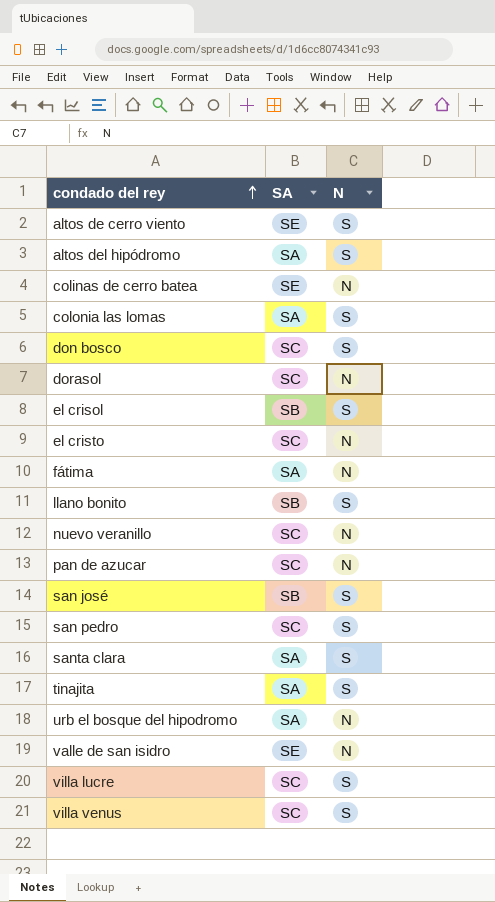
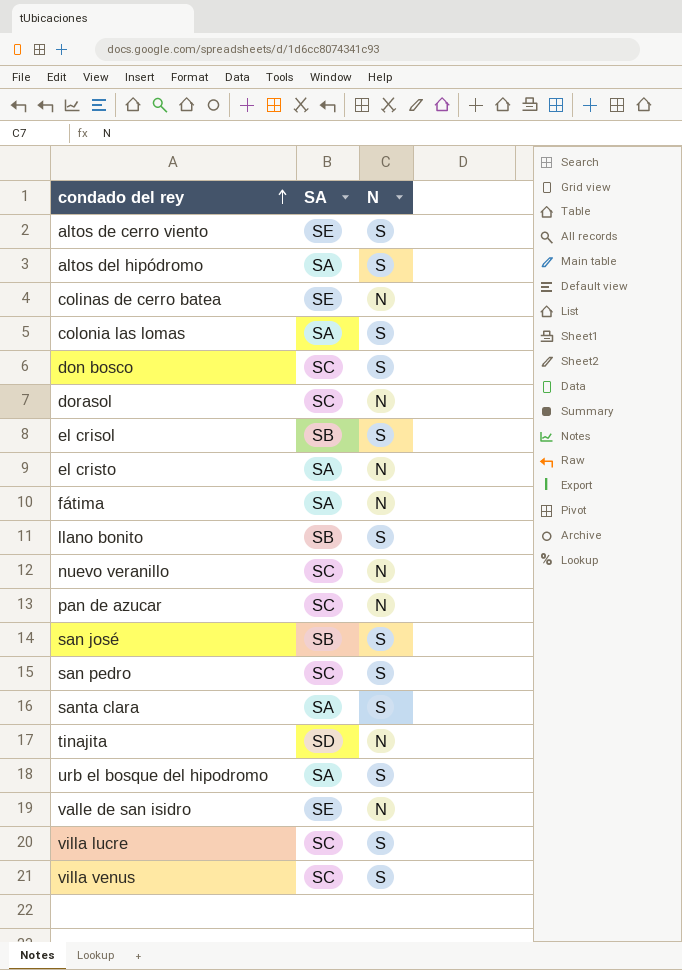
el cristo | SA: SC -> SA
tinajita | SA: SA -> SD
tinajita | N: S -> N
urb el bosque del hipodromo | N: N -> S

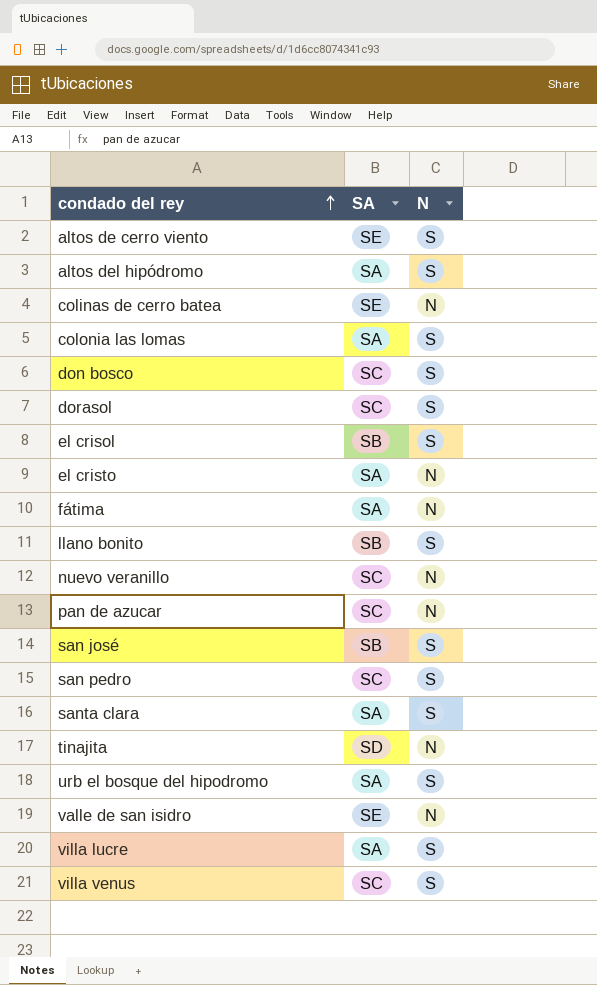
dorasol | N: N -> S
villa lucre | SA: SC -> SA

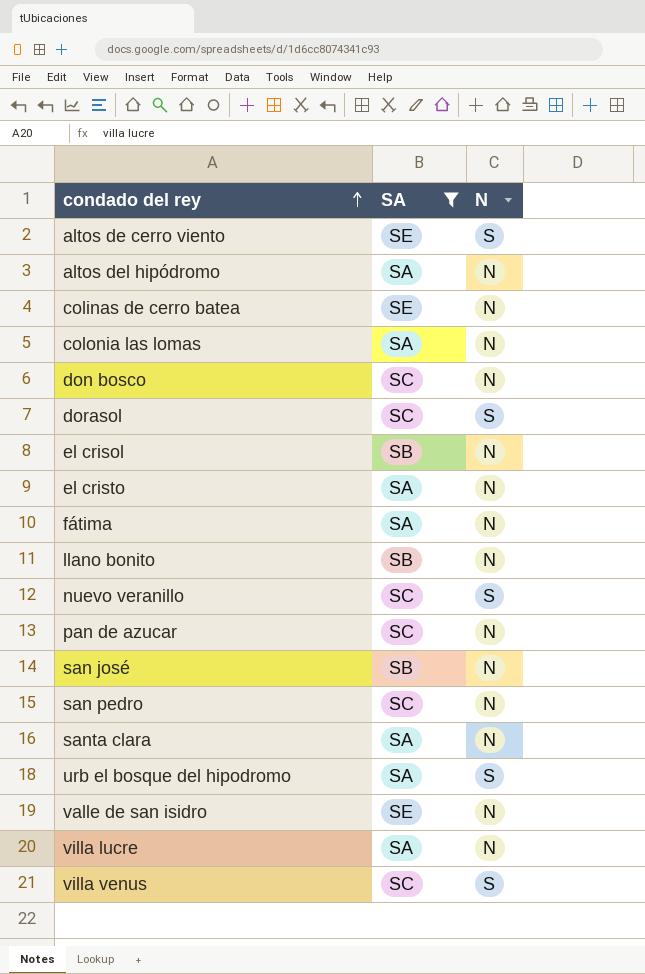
filter: none -> SA != SD
altos del hipódromo | N: S -> N
colonia las lomas | N: S -> N
don bosco | N: S -> N
el crisol | N: S -> N
llano bonito | N: S -> N
nuevo veranillo | N: N -> S
san josé | N: S -> N
san pedro | N: S -> N
santa clara | N: S -> N
villa lucre | N: S -> N

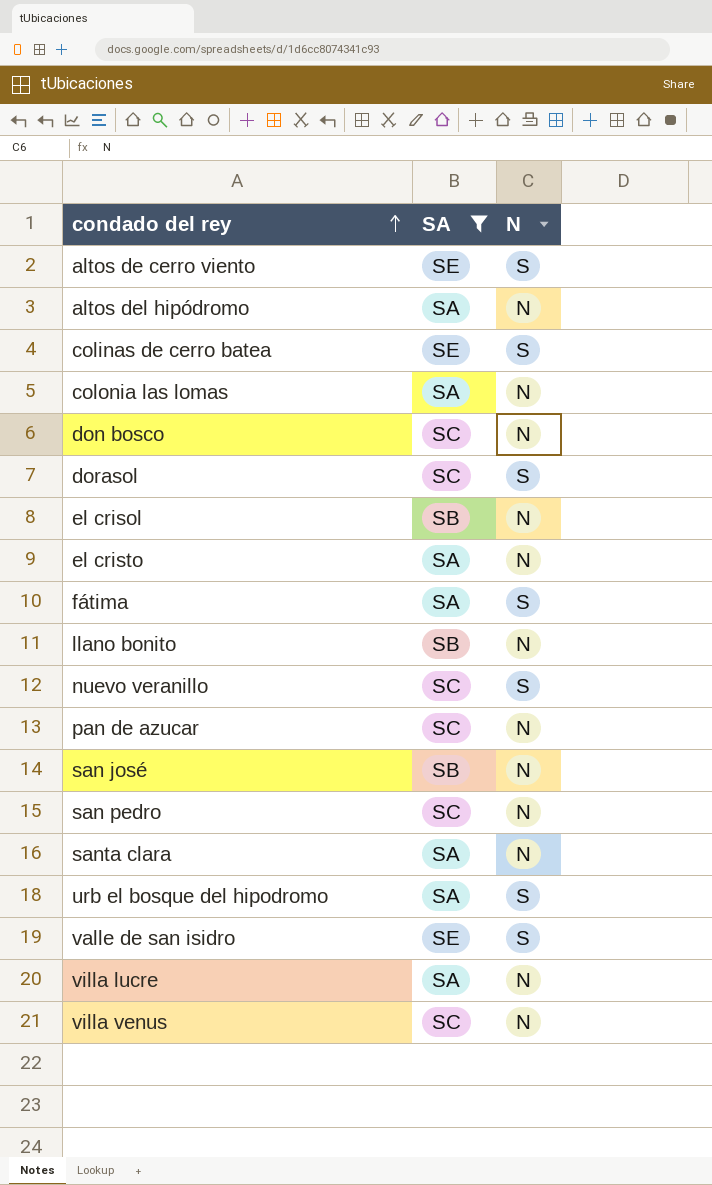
colinas de cerro batea | N: N -> S
fátima | N: N -> S
valle de san isidro | N: N -> S
villa venus | N: S -> N

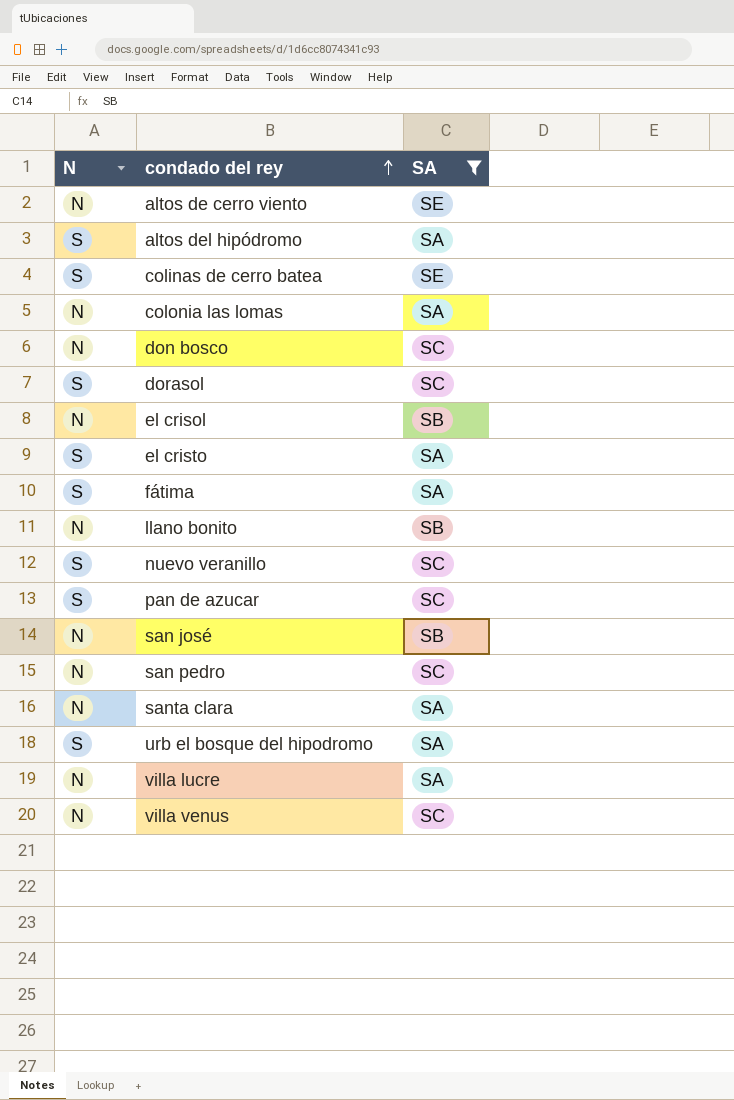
column N | position: 3 -> 1
row valle de san isidro: SE | S -> none
altos de cerro viento | N: S -> N
altos del hipódromo | N: N -> S
el cristo | N: N -> S
pan de azucar | N: N -> S

